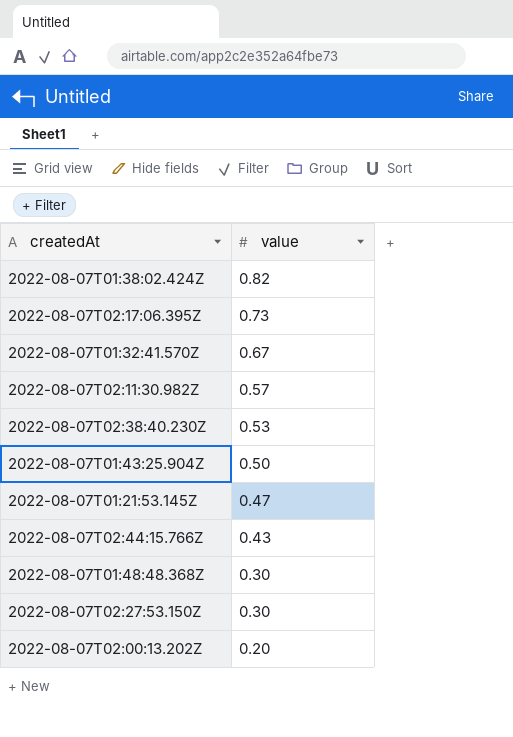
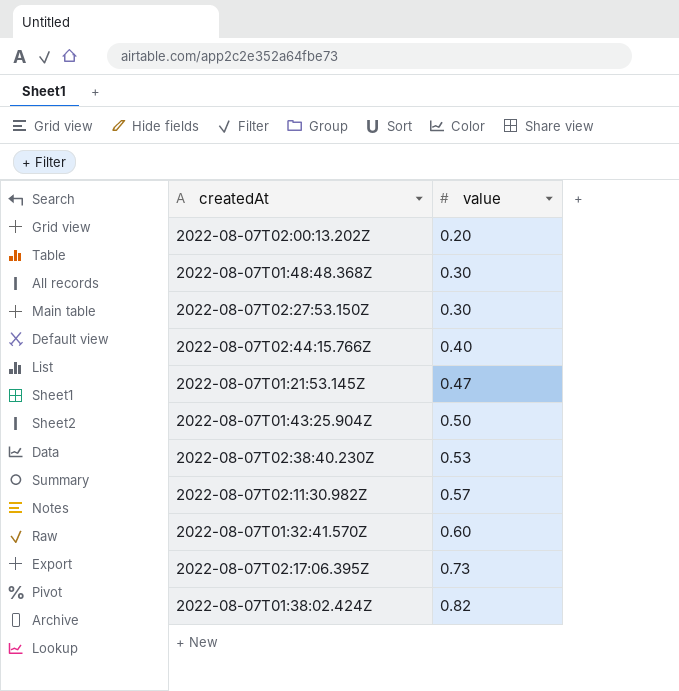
row order: value descending -> value ascending
2022-08-07T02:44:15.766Z | value: 0.43 -> 0.40
2022-08-07T01:32:41.570Z | value: 0.67 -> 0.60

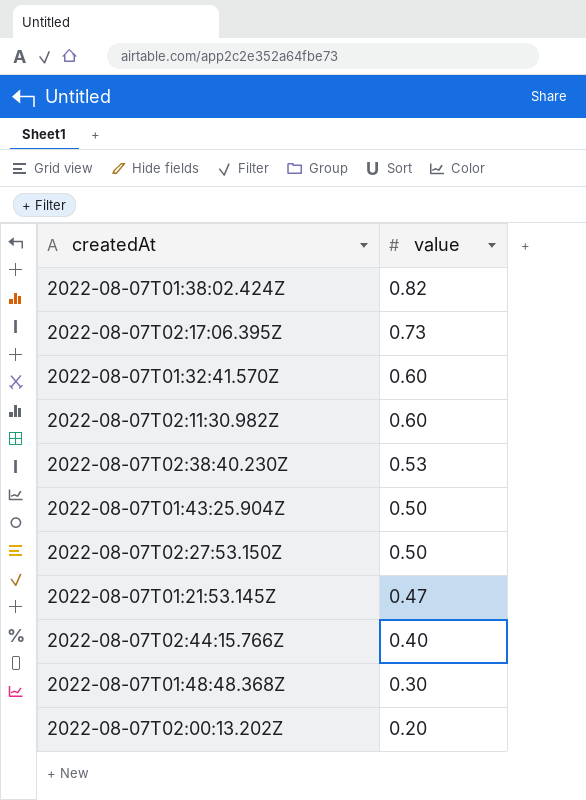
row order: value ascending -> value descending
2022-08-07T02:11:30.982Z | value: 0.57 -> 0.60
2022-08-07T02:27:53.150Z | value: 0.30 -> 0.50

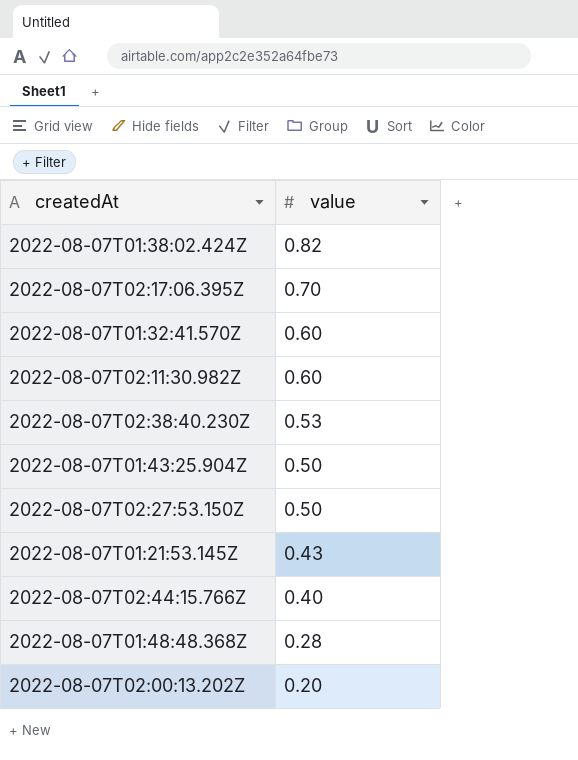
2022-08-07T02:17:06.395Z | value: 0.73 -> 0.70
2022-08-07T01:21:53.145Z | value: 0.47 -> 0.43
2022-08-07T01:48:48.368Z | value: 0.30 -> 0.28

